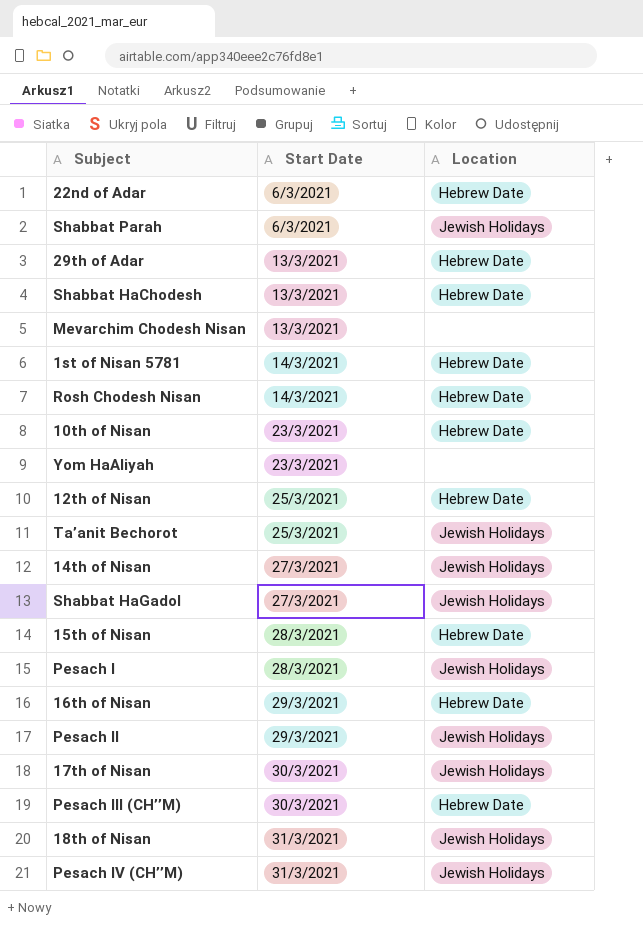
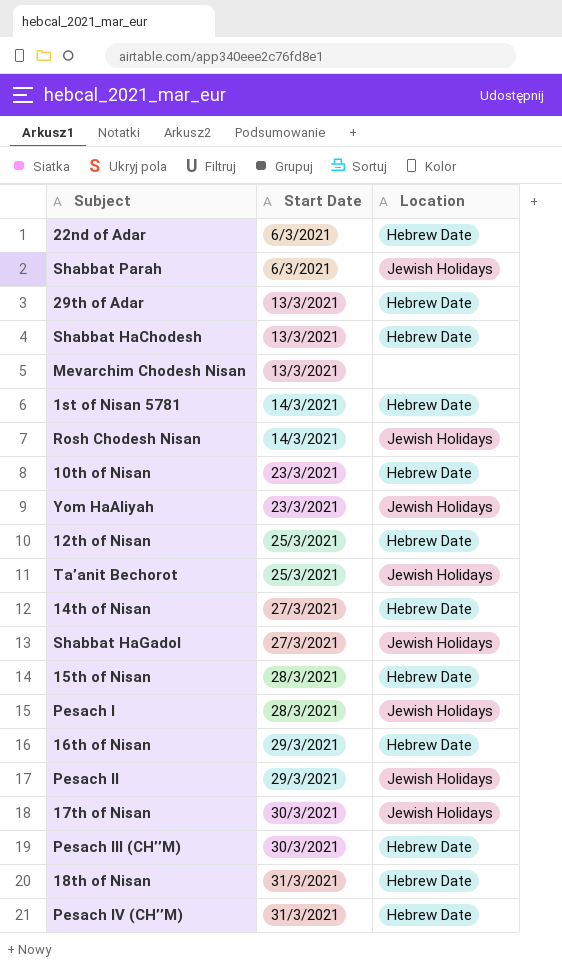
Rosh Chodesh Nisan | Location: Hebrew Date -> Jewish Holidays
Yom HaAliyah | Location: none -> Jewish Holidays
14th of Nisan | Location: Jewish Holidays -> Hebrew Date
18th of Nisan | Location: Jewish Holidays -> Hebrew Date
Pesach IV (CH’’M) | Location: Jewish Holidays -> Hebrew Date

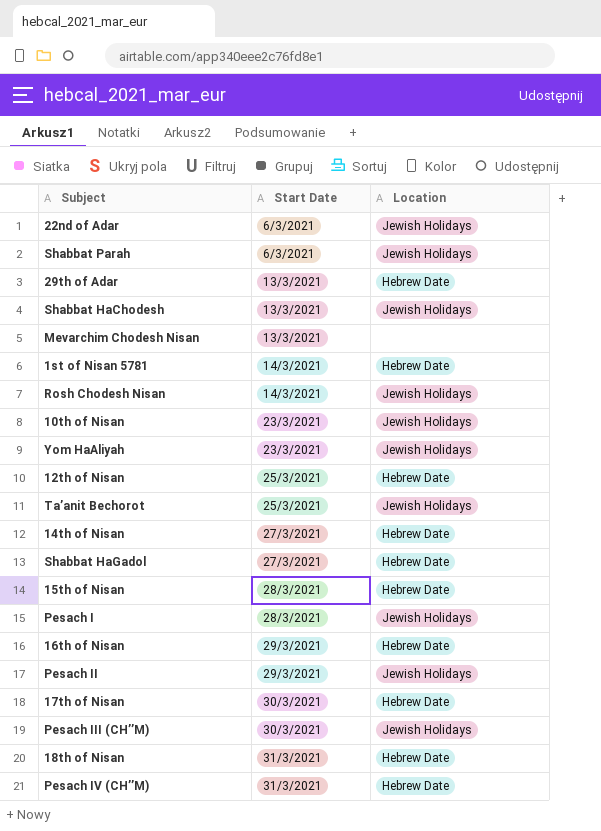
22nd of Adar | Location: Hebrew Date -> Jewish Holidays
Shabbat HaChodesh | Location: Hebrew Date -> Jewish Holidays
10th of Nisan | Location: Hebrew Date -> Jewish Holidays
Shabbat HaGadol | Location: Jewish Holidays -> Hebrew Date
17th of Nisan | Location: Jewish Holidays -> Hebrew Date
Pesach III (CH’’M) | Location: Hebrew Date -> Jewish Holidays

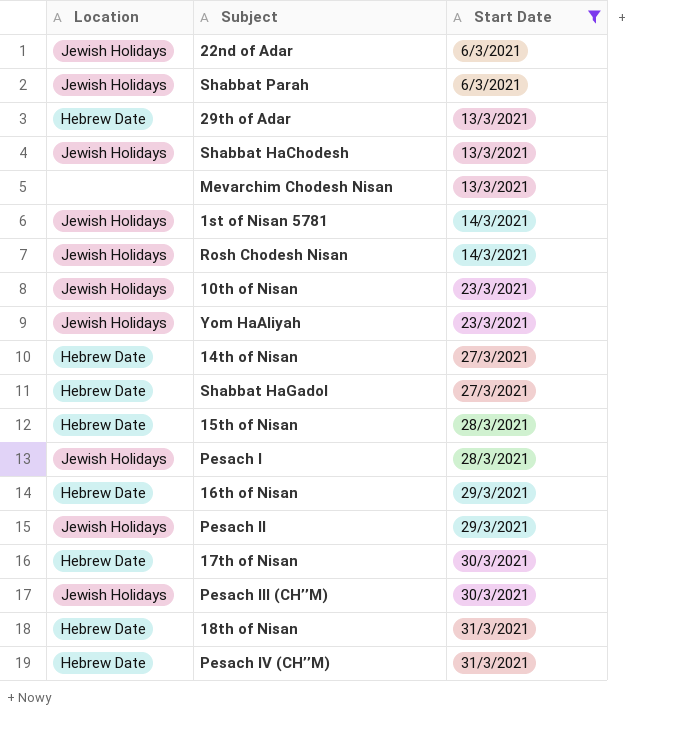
filter: none -> Start Date != 25/3/2021
column Location | position: 3 -> 1
1st of Nisan 5781 | Location: Hebrew Date -> Jewish Holidays

